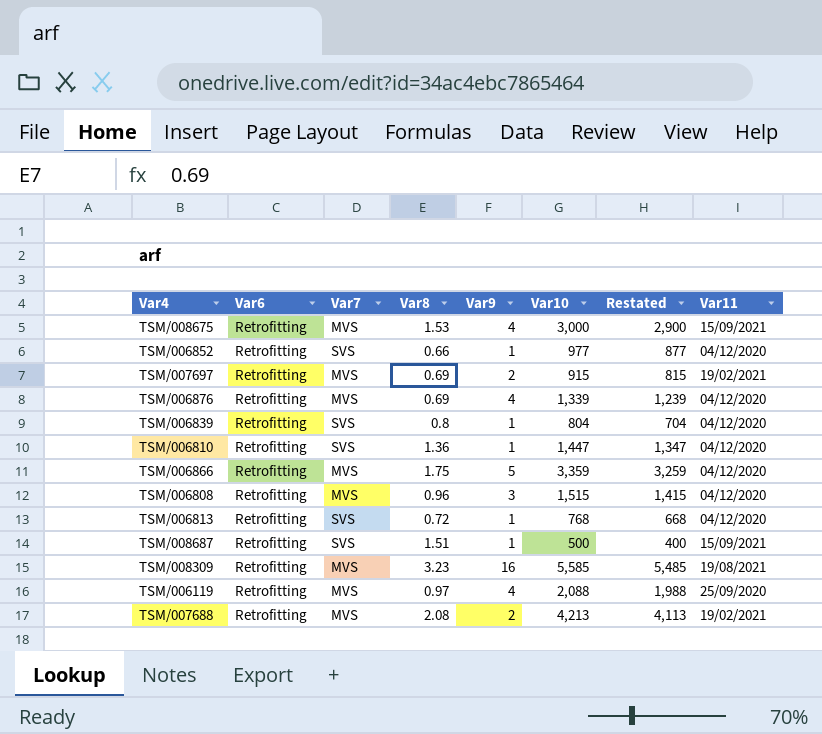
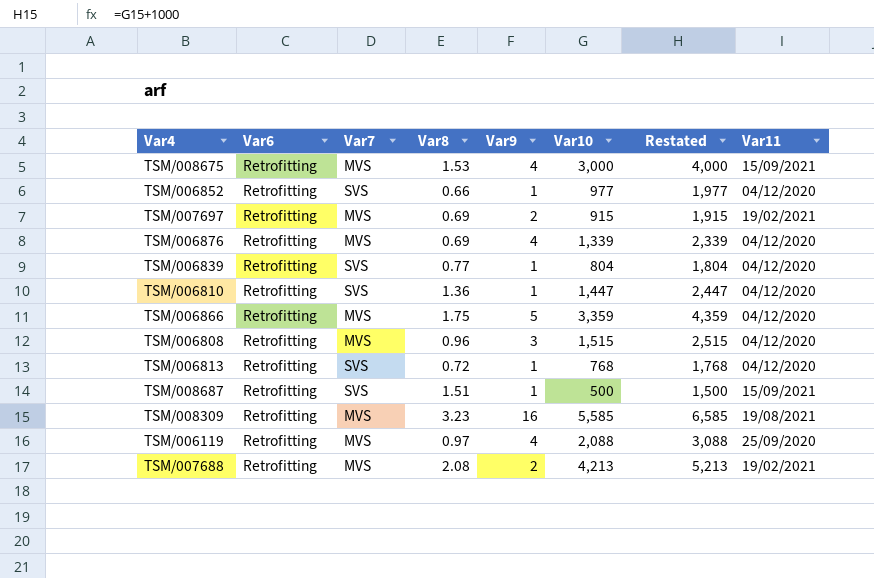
column Restated | formula: [Var10] - 100 -> [Var10] + 1000
TSM/006839 | Var8: 0.8 -> 0.77

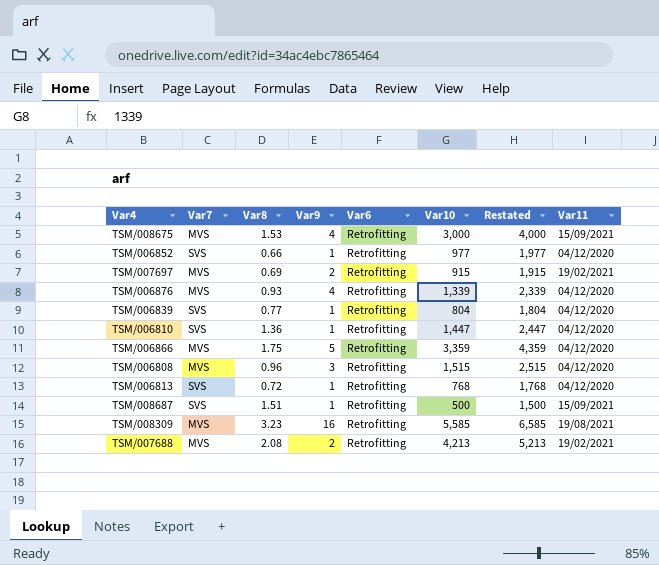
column Var6 | position: 2 -> 5
row TSM/006119: Retrofitting | MVS | 0.97 | 4 | 2,088 | 3,088 | 25/09/2020 -> none
TSM/006876 | Var8: 0.69 -> 0.93

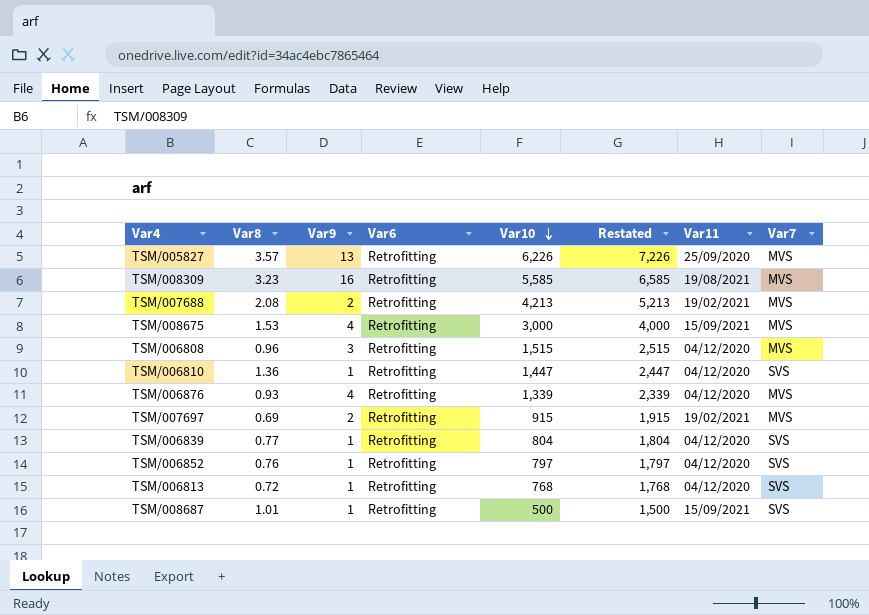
row order: none -> Var10 descending
column Var7 | position: 2 -> 8
row TSM/006866: MVS | 1.75 | 5 | Retrofitting | 3,359 | 4,359 | 04/12/2020 -> none
row TSM/005827: none -> 3.57 | 13 | Retrofitting | 6,226 | 7,226 | 25/09/2020 | MVS
TSM/006852 | Var8: 0.66 -> 0.76
TSM/006852 | Var10: 977 -> 797
TSM/006852 | Restated: 1,977 -> 1,797
TSM/008687 | Var8: 1.51 -> 1.01

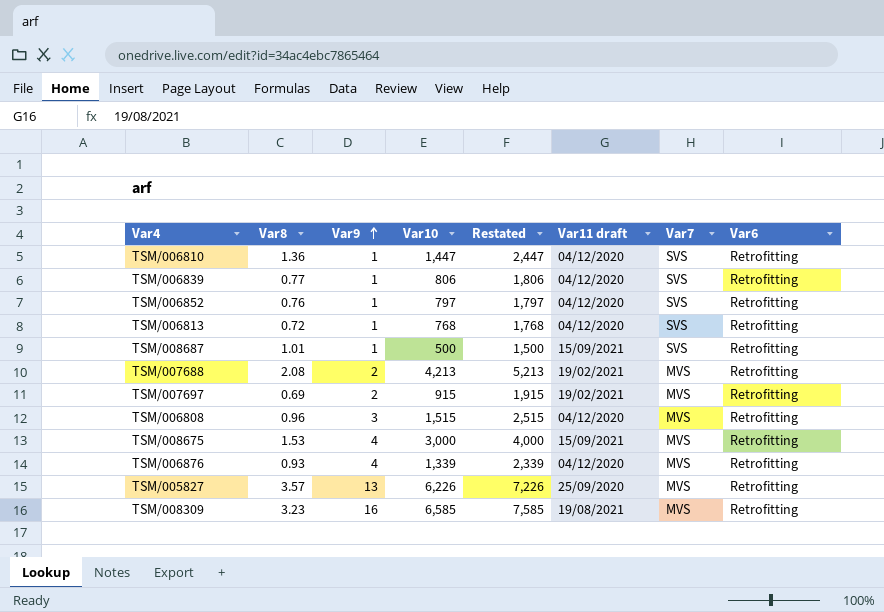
row order: Var10 descending -> Var9 ascending
column name: Var11 -> Var11 draft
column Var6 | position: 4 -> 8
TSM/006839 | Var10: 804 -> 806
TSM/006839 | Restated: 1,804 -> 1,806
TSM/008309 | Var10: 5,585 -> 6,585
TSM/008309 | Restated: 6,585 -> 7,585

